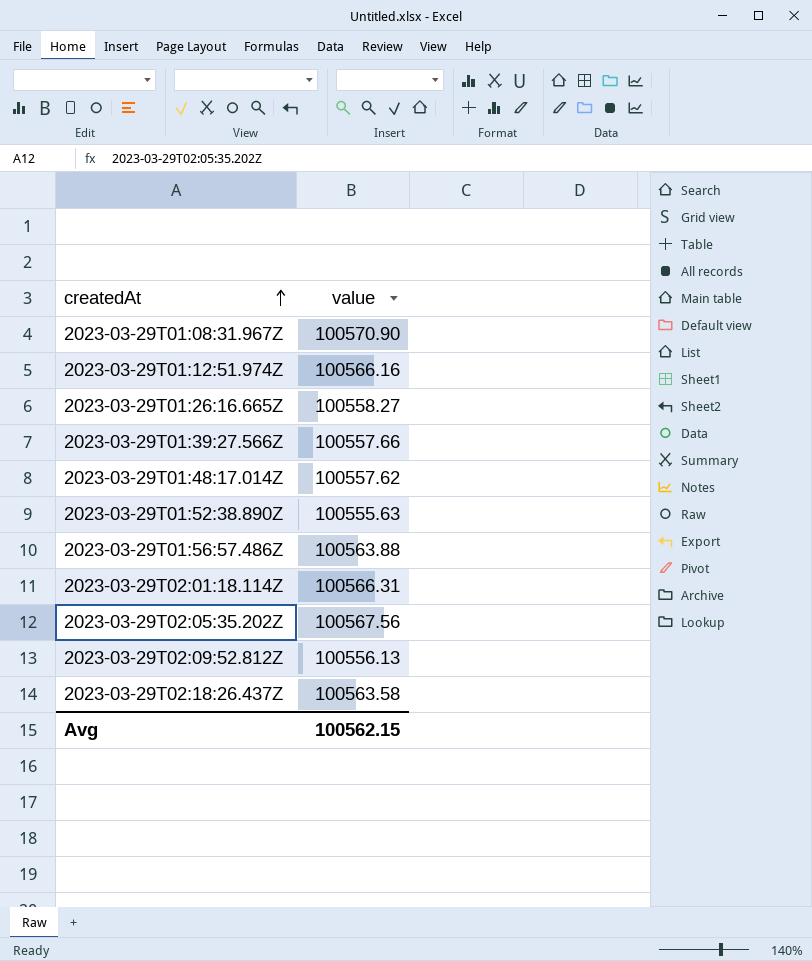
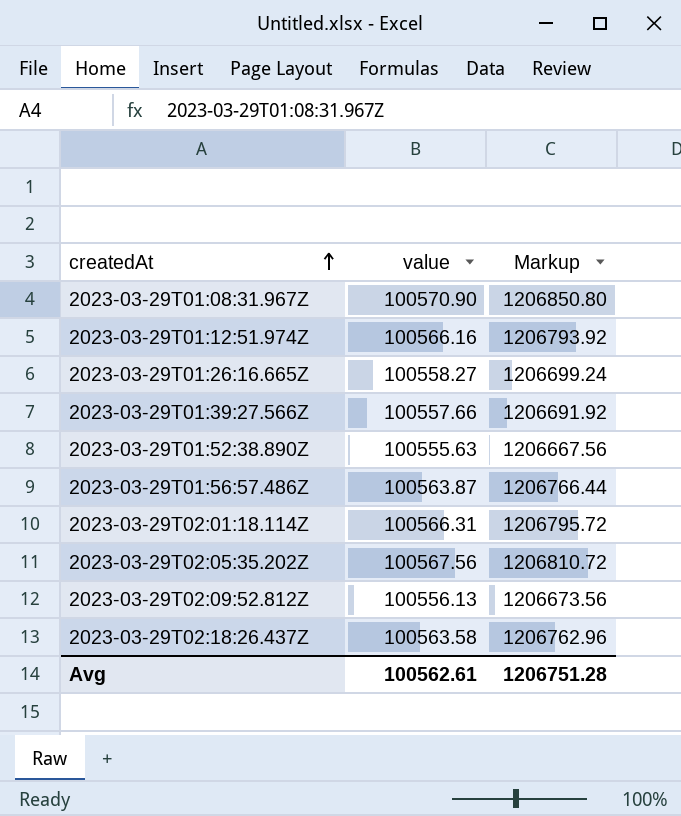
column Markup | formula: none -> [value] * 12
row 2023-03-29T01:48:17.014Z: 100557.62 -> none
2023-03-29T01:56:57.486Z | value: 100563.88 -> 100563.87
Avg | value: 100562.15 -> 100562.61

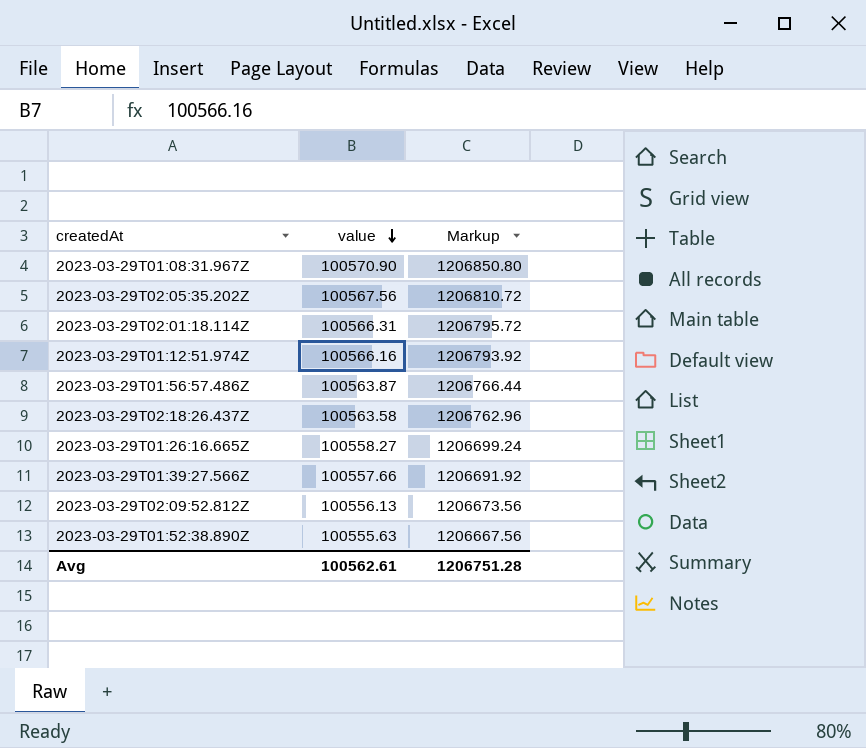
row order: createdAt ascending -> value descending

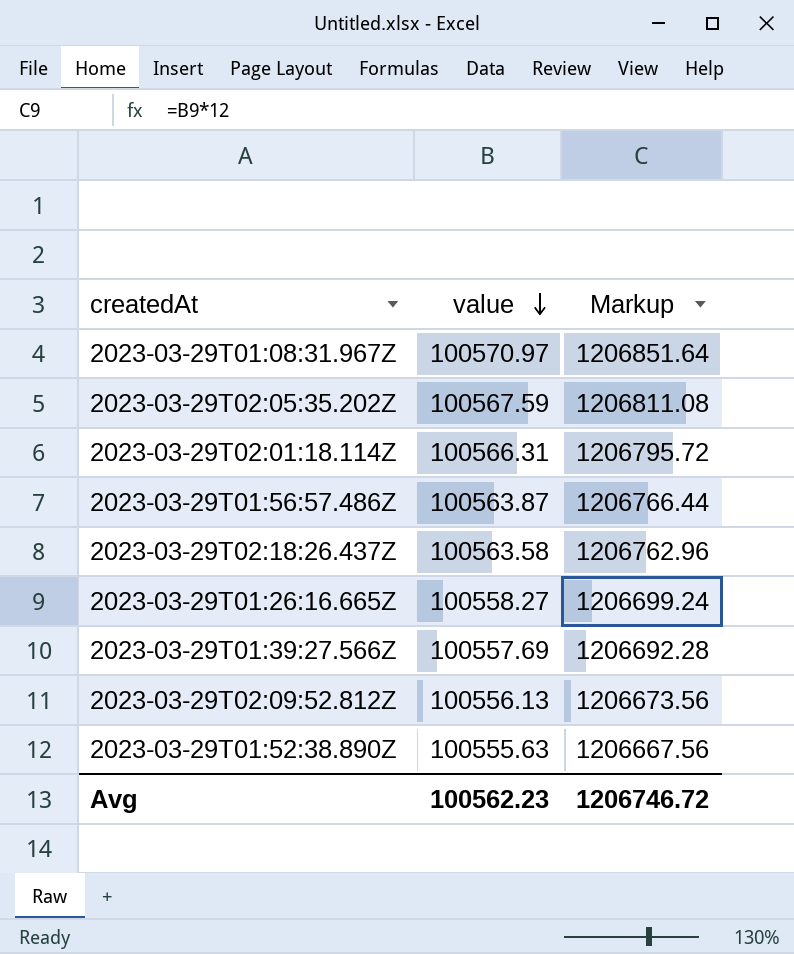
row 2023-03-29T01:12:51.974Z: 100566.16 | 1206793.92 -> none
2023-03-29T01:08:31.967Z | value: 100570.90 -> 100570.97
2023-03-29T01:08:31.967Z | Markup: 1206850.80 -> 1206851.64
2023-03-29T02:05:35.202Z | value: 100567.56 -> 100567.59
2023-03-29T02:05:35.202Z | Markup: 1206810.72 -> 1206811.08
2023-03-29T01:39:27.566Z | value: 100557.66 -> 100557.69
2023-03-29T01:39:27.566Z | Markup: 1206691.92 -> 1206692.28
Avg | value: 100562.61 -> 100562.23
Avg | Markup: 1206751.28 -> 1206746.72

